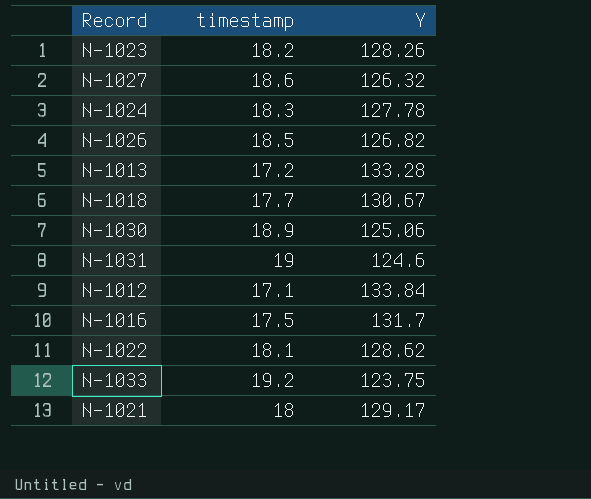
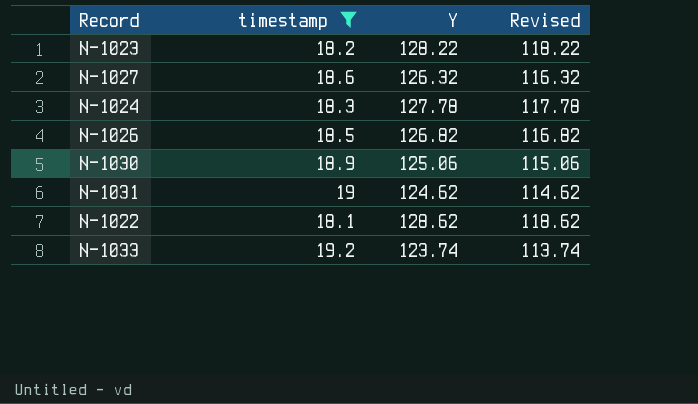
filter: none -> timestamp >= 18.1
column Revised | formula: none -> [Y] - 10
N-1023 | Y: 128.26 -> 128.22
N-1031 | Y: 124.6 -> 124.62
N-1033 | Y: 123.75 -> 123.74

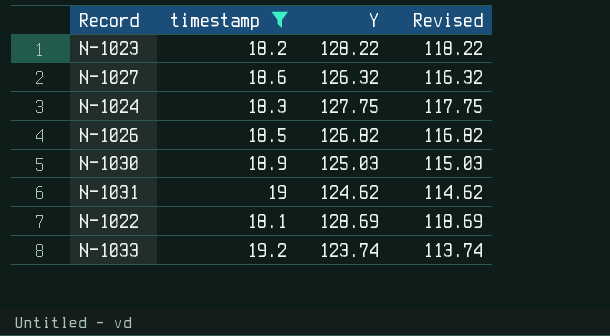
N-1024 | Y: 127.78 -> 127.75
N-1024 | Revised: 117.78 -> 117.75
N-1030 | Y: 125.06 -> 125.03
N-1030 | Revised: 115.06 -> 115.03
N-1022 | Y: 128.62 -> 128.69
N-1022 | Revised: 118.62 -> 118.69

